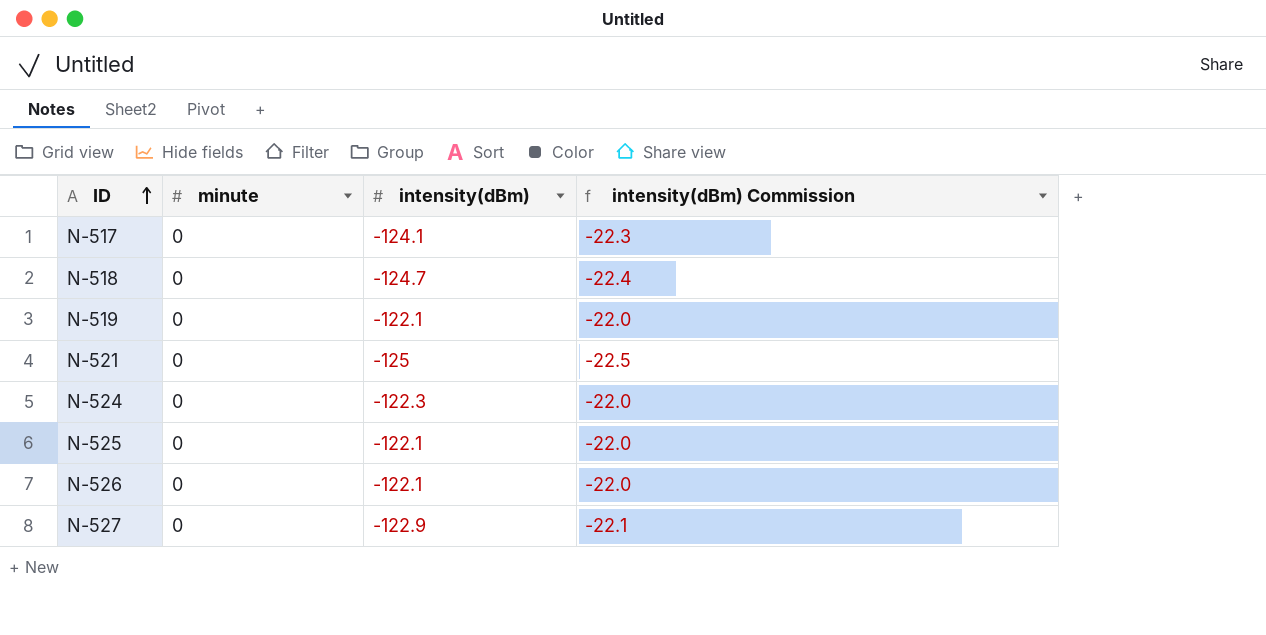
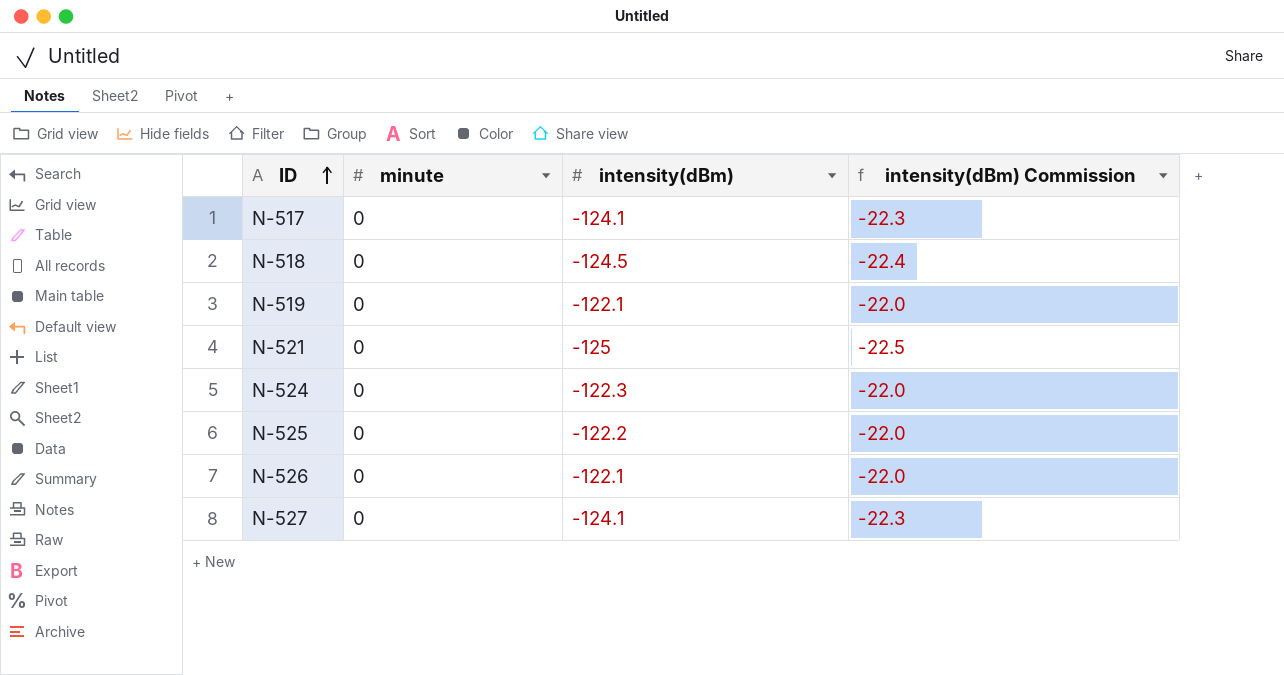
N-518 | intensity(dBm): -124.7 -> -124.5
N-525 | intensity(dBm): -122.1 -> -122.2
N-527 | intensity(dBm): -122.9 -> -124.1
N-527 | intensity(dBm) Commission: -22.1 -> -22.3

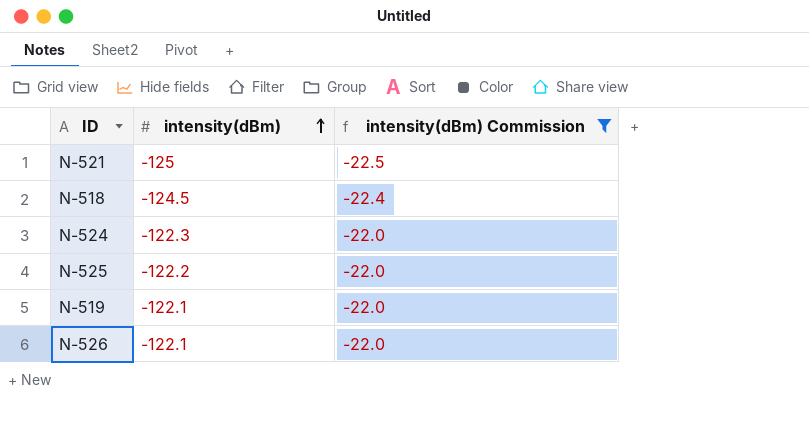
filter: none -> intensity(dBm) Commission != -22.3
row order: ID ascending -> intensity(dBm) ascending
column minute | position: 2 -> none

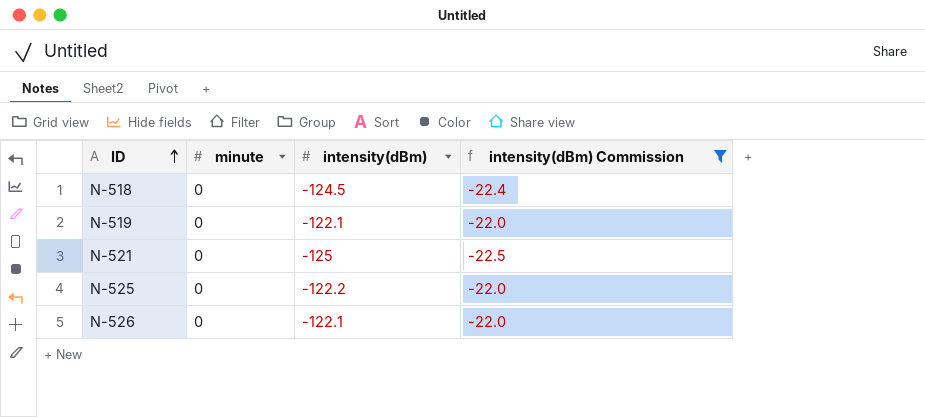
row order: intensity(dBm) ascending -> ID ascending
column minute | position: none -> 2
row N-524: -122.3 | -22.0 -> none

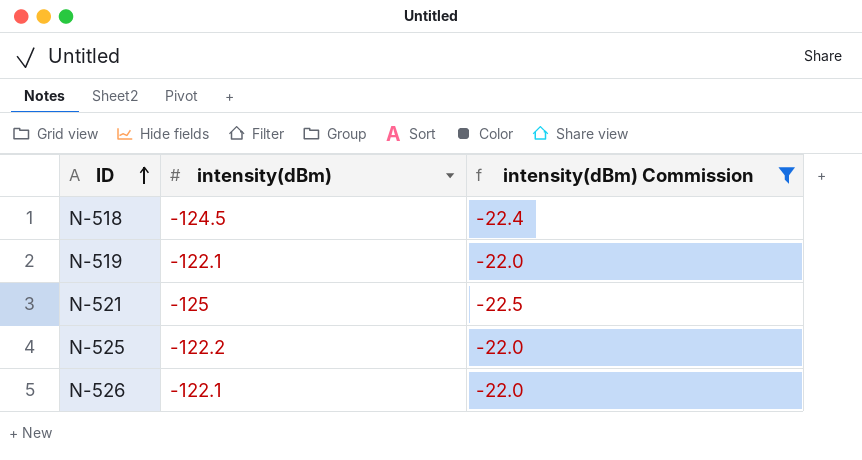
column minute | position: 2 -> none

